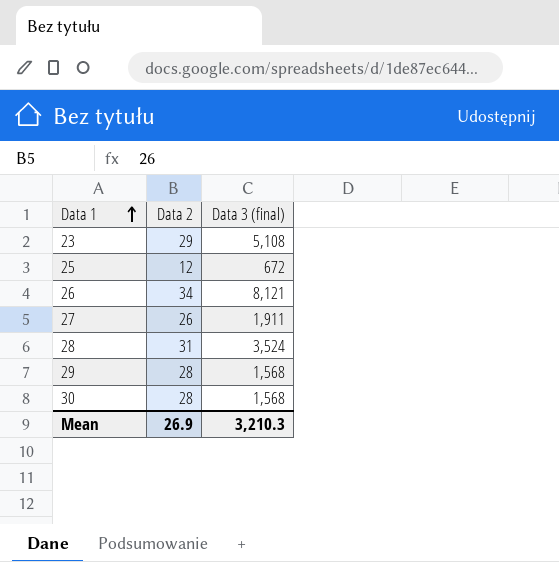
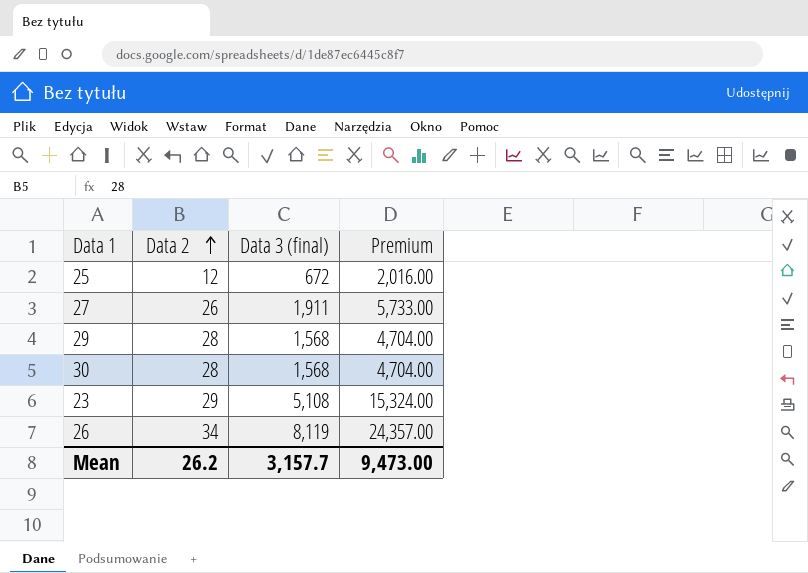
row order: Data 1 ascending -> Data 2 ascending
column Premium | formula: none -> [Data 3 (final)] * 3
row 28: 31 | 3,524 -> none
26 | Data 3 (final): 8,121 -> 8,119
Mean | Data 2: 26.9 -> 26.2
Mean | Data 3 (final): 3,210.3 -> 3,157.7

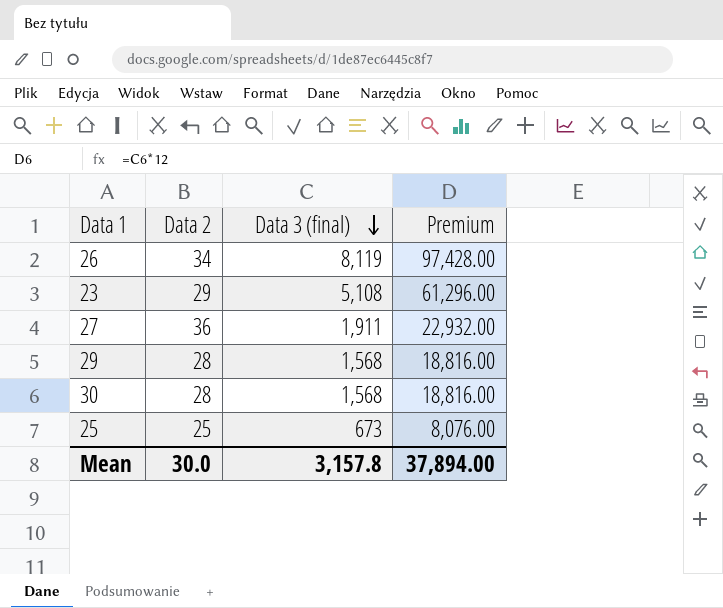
row order: Data 2 ascending -> Data 3 (final) descending
column Premium | formula: [Data 3 (final)] * 3 -> [Data 3 (final)] * 12
27 | Data 2: 26 -> 36
25 | Data 2: 12 -> 25
25 | Data 3 (final): 672 -> 673
Mean | Data 2: 26.2 -> 30.0
Mean | Data 3 (final): 3,157.7 -> 3,157.8
Mean | Premium: 9,473.00 -> 37,894.00

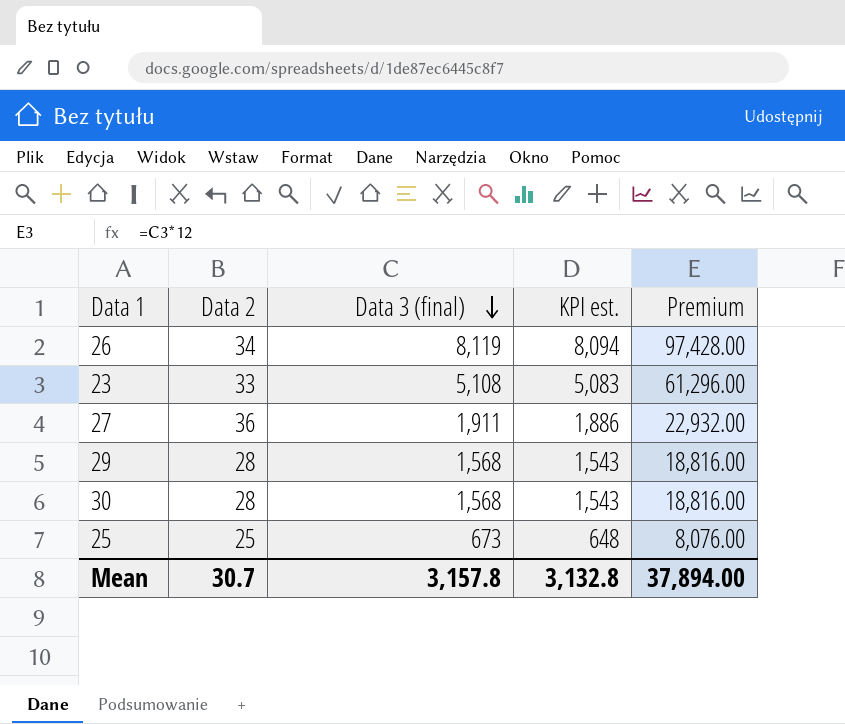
column KPI est. | formula: none -> [Data 3 (final)] - 25
23 | Data 2: 29 -> 33
Mean | Data 2: 30.0 -> 30.7

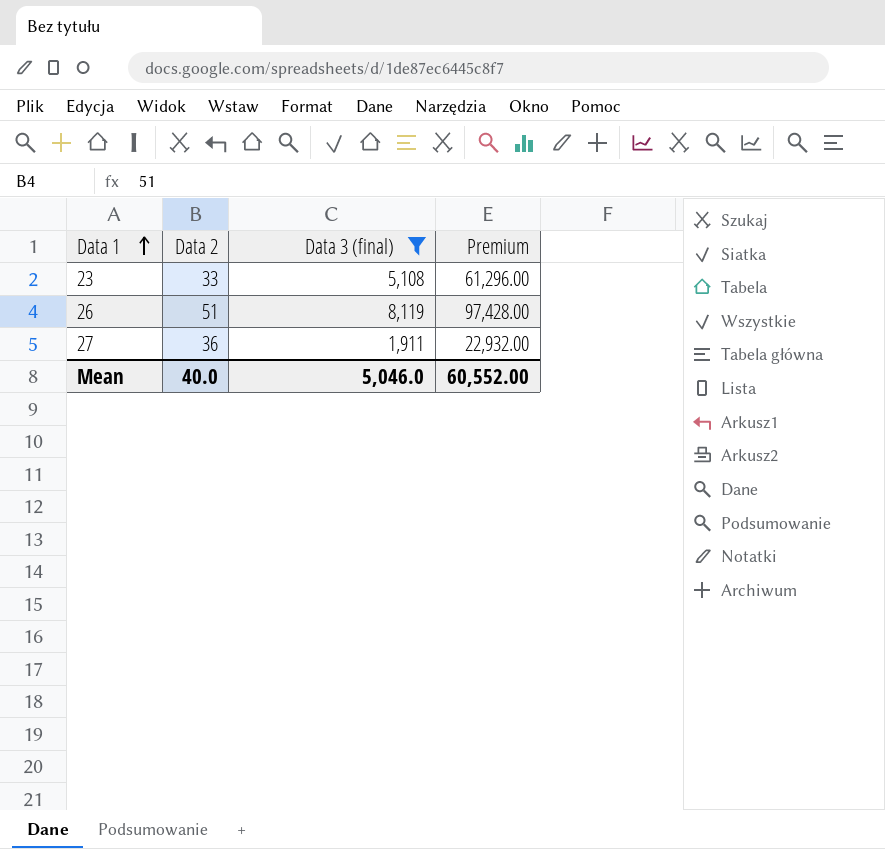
filter: none -> Data 3 (final) >= 1,911
row order: Data 3 (final) descending -> Data 1 ascending
column KPI est. | formula: [Data 3 (final)] - 25 -> none
26 | Data 2: 34 -> 51
Mean | Data 2: 30.7 -> 40.0
Mean | Data 3 (final): 3,157.8 -> 5,046.0
Mean | Premium: 37,894.00 -> 60,552.00

